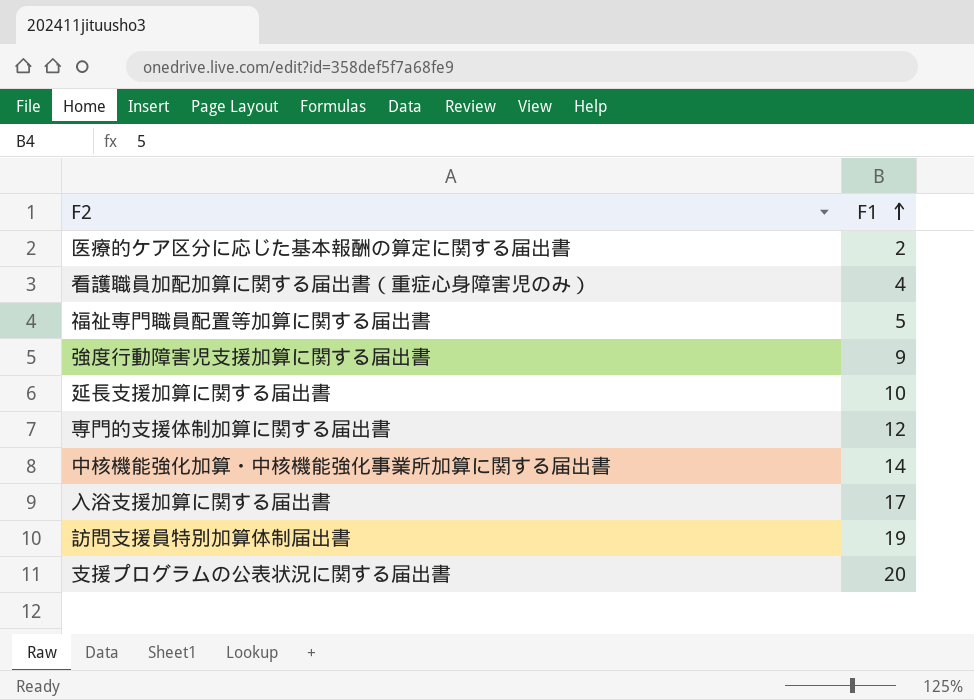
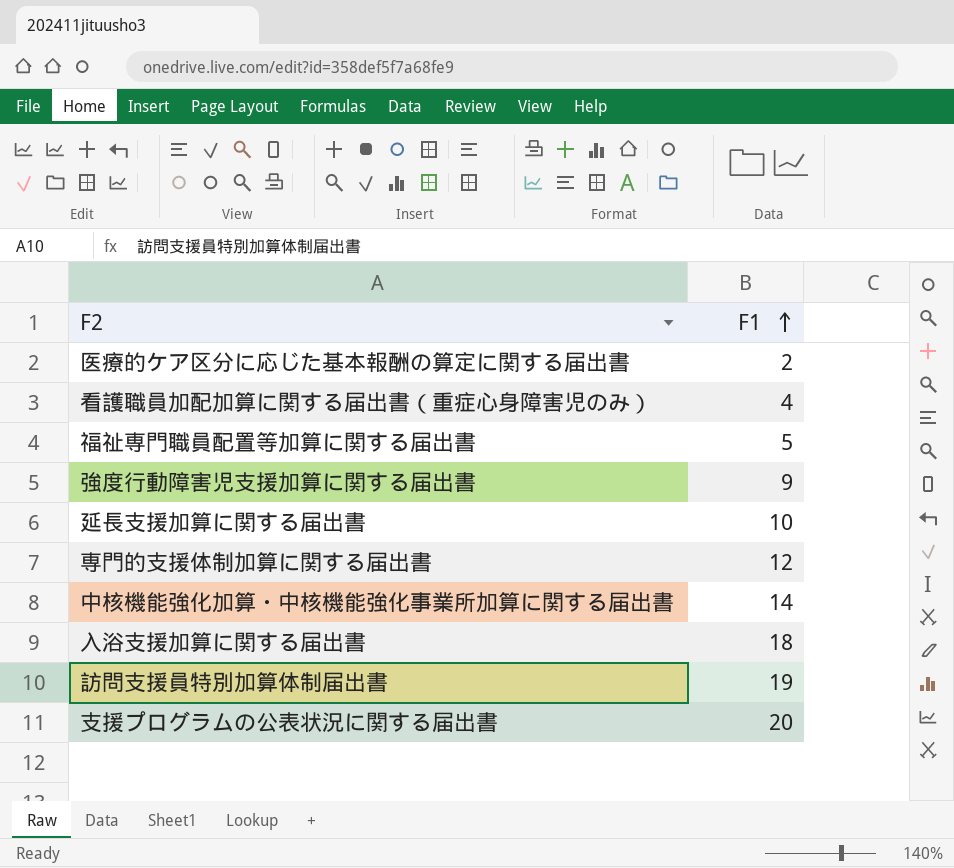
入浴支援加算に関する届出書 | F1: 17 -> 18

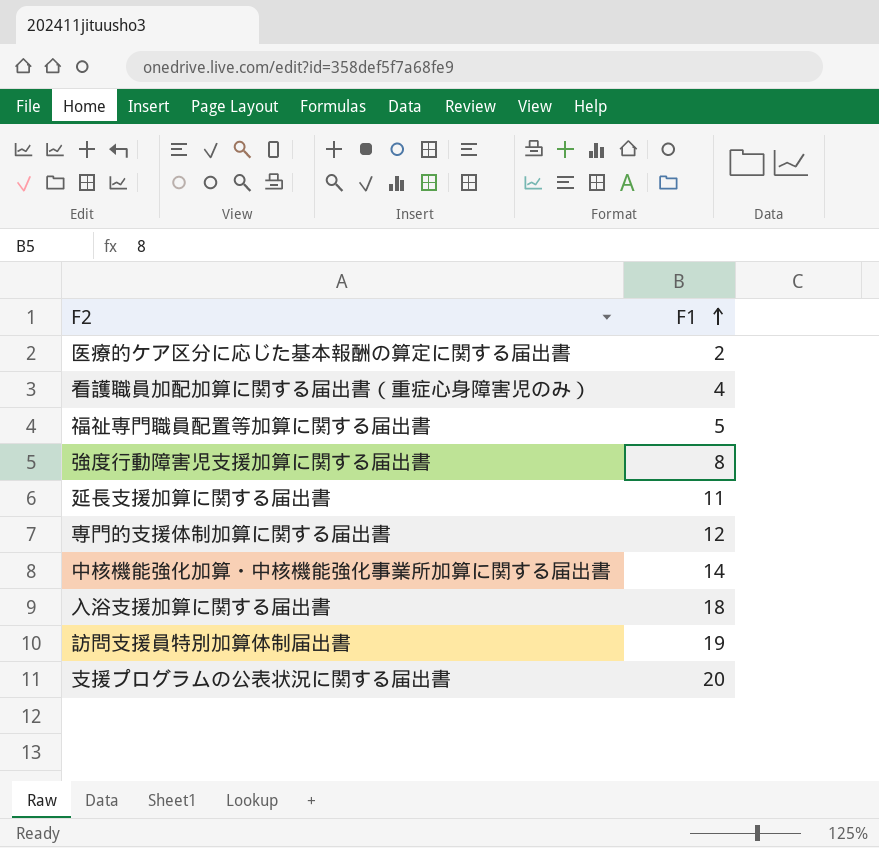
強度行動障害児支援加算に関する届出書 | F1: 9 -> 8
延長支援加算に関する届出書 | F1: 10 -> 11

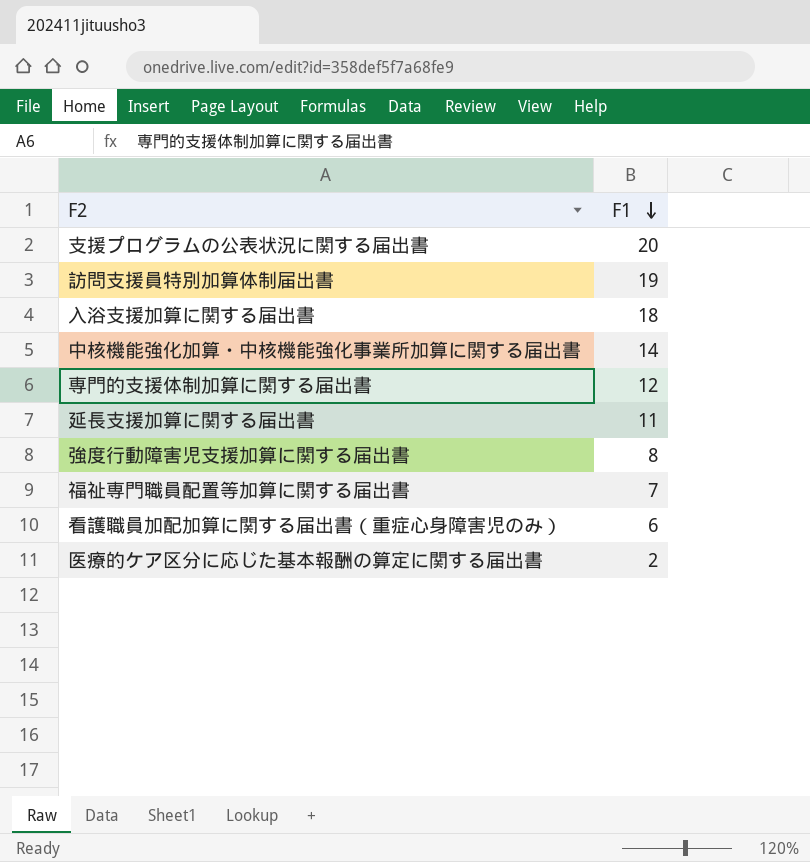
row order: F1 ascending -> F1 descending
福祉専門職員配置等加算に関する届出書 | F1: 5 -> 7
看護職員加配加算に関する届出書（重症心身障害児のみ） | F1: 4 -> 6

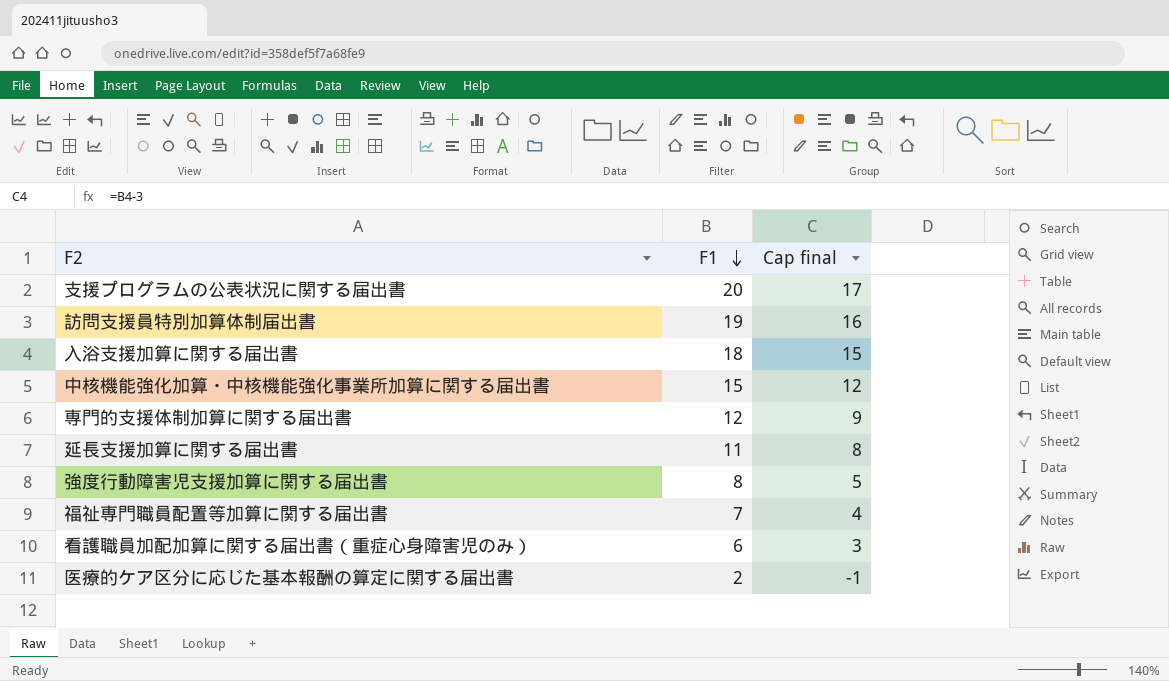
column Cap final | formula: none -> [F1] - 3
中核機能強化加算・中核機能強化事業所加算に関する届出書 | F1: 14 -> 15

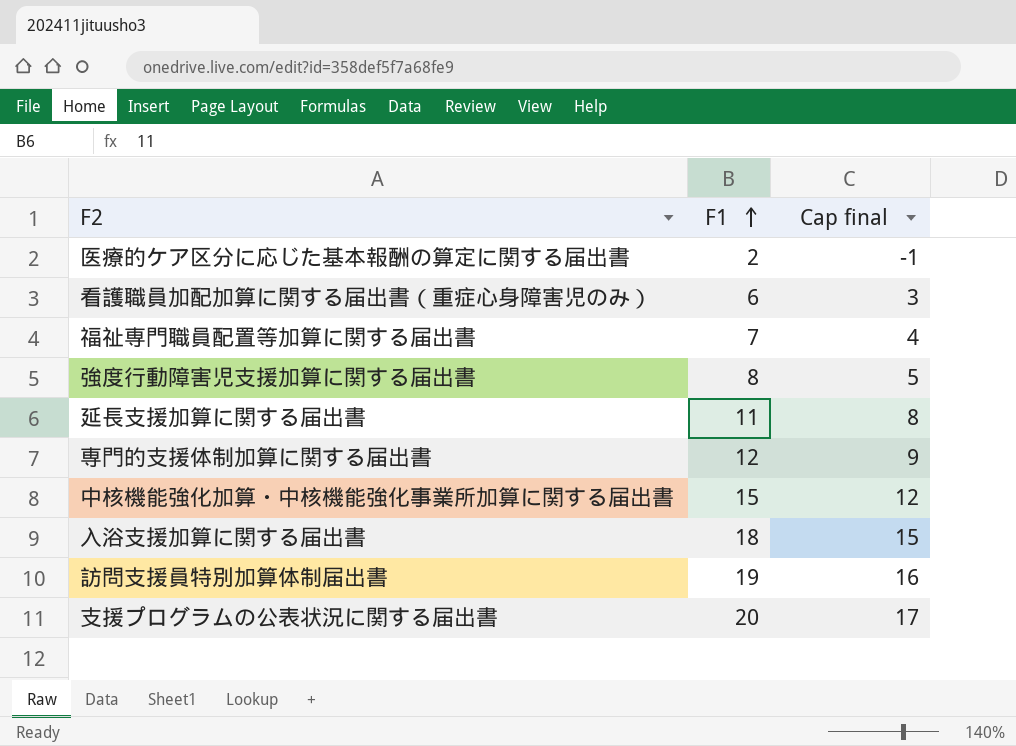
row order: F1 descending -> F1 ascending

